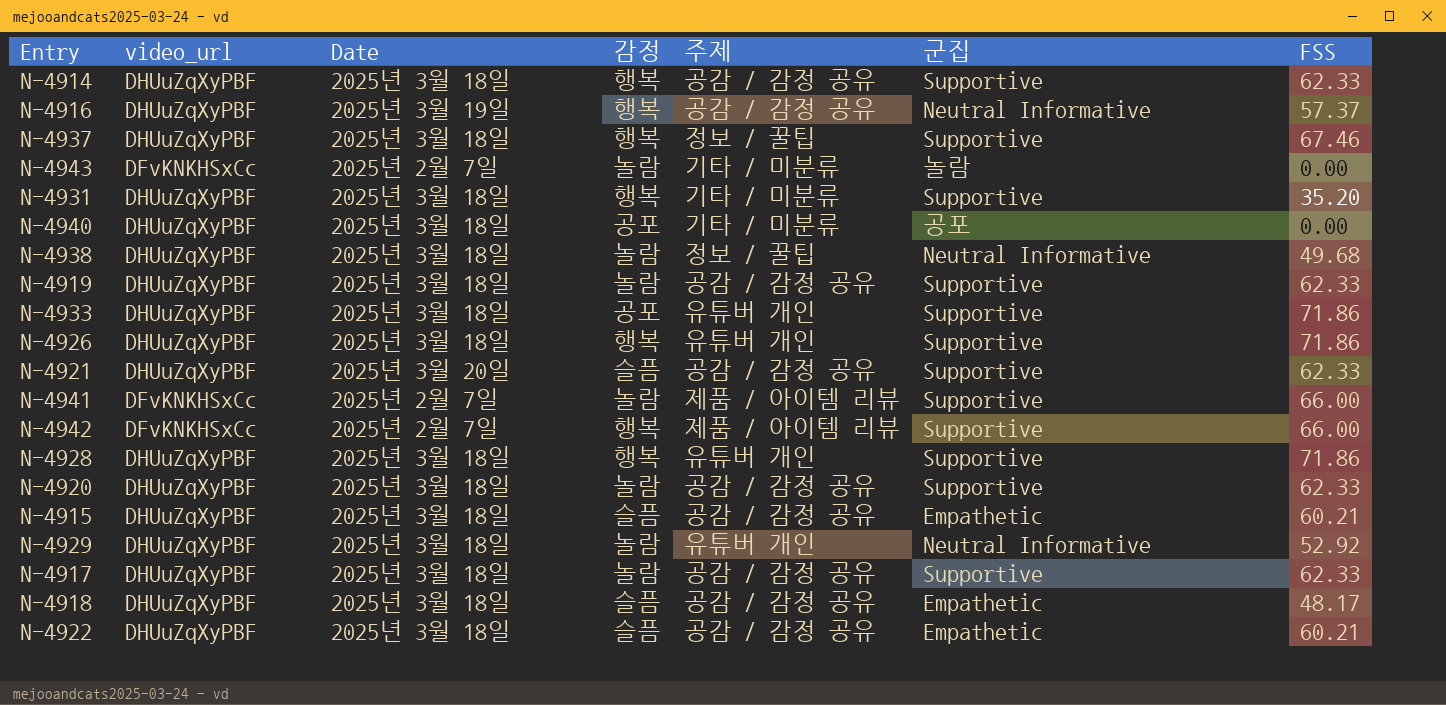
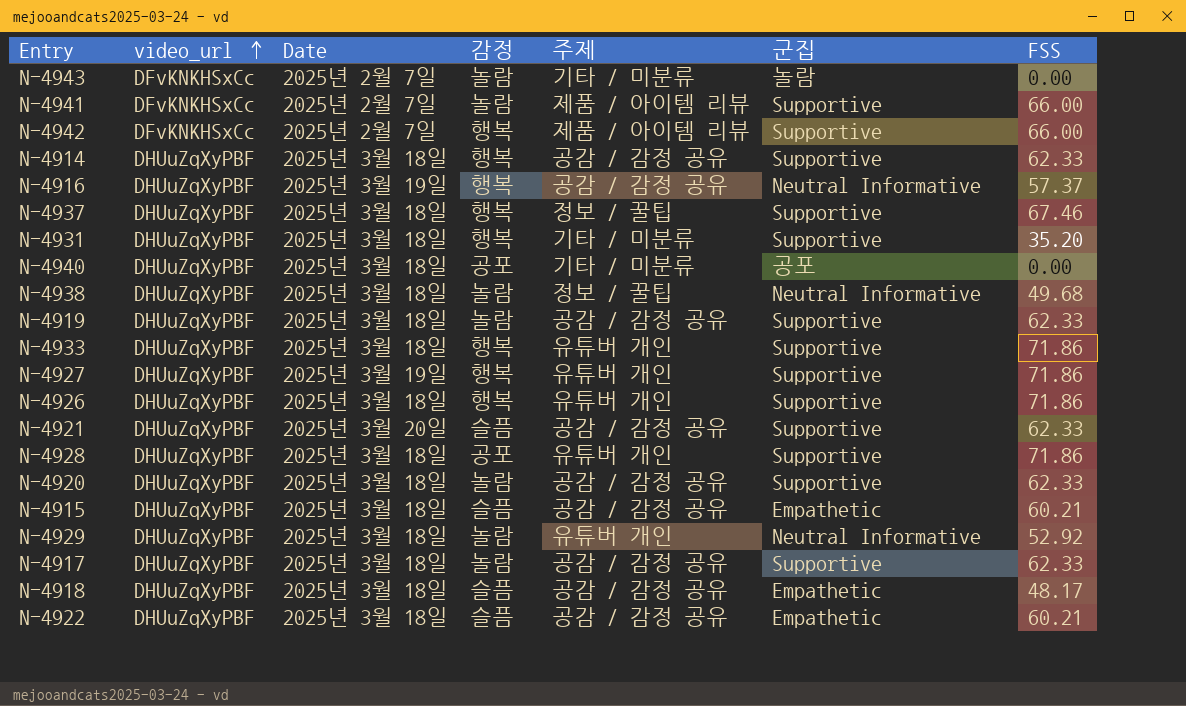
row order: none -> video_url ascending
N-4933 | 감정: 공포 -> 행복
row N-4927: none -> DHUuZqXyPBF | 2025년 3월 19일 | 행복 | 유튜버 개인 | Supportive | 71.86
N-4928 | 감정: 행복 -> 공포

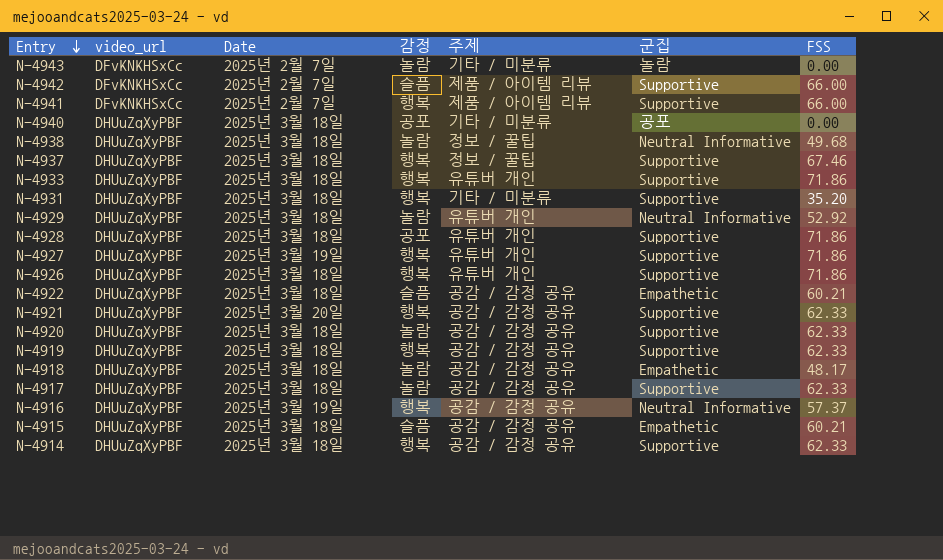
row order: video_url ascending -> Entry descending
N-4942 | 감정: 행복 -> 슬픔
N-4941 | 감정: 놀람 -> 행복
N-4921 | 감정: 슬픔 -> 행복
N-4919 | 감정: 놀람 -> 행복
N-4918 | 감정: 슬픔 -> 놀람

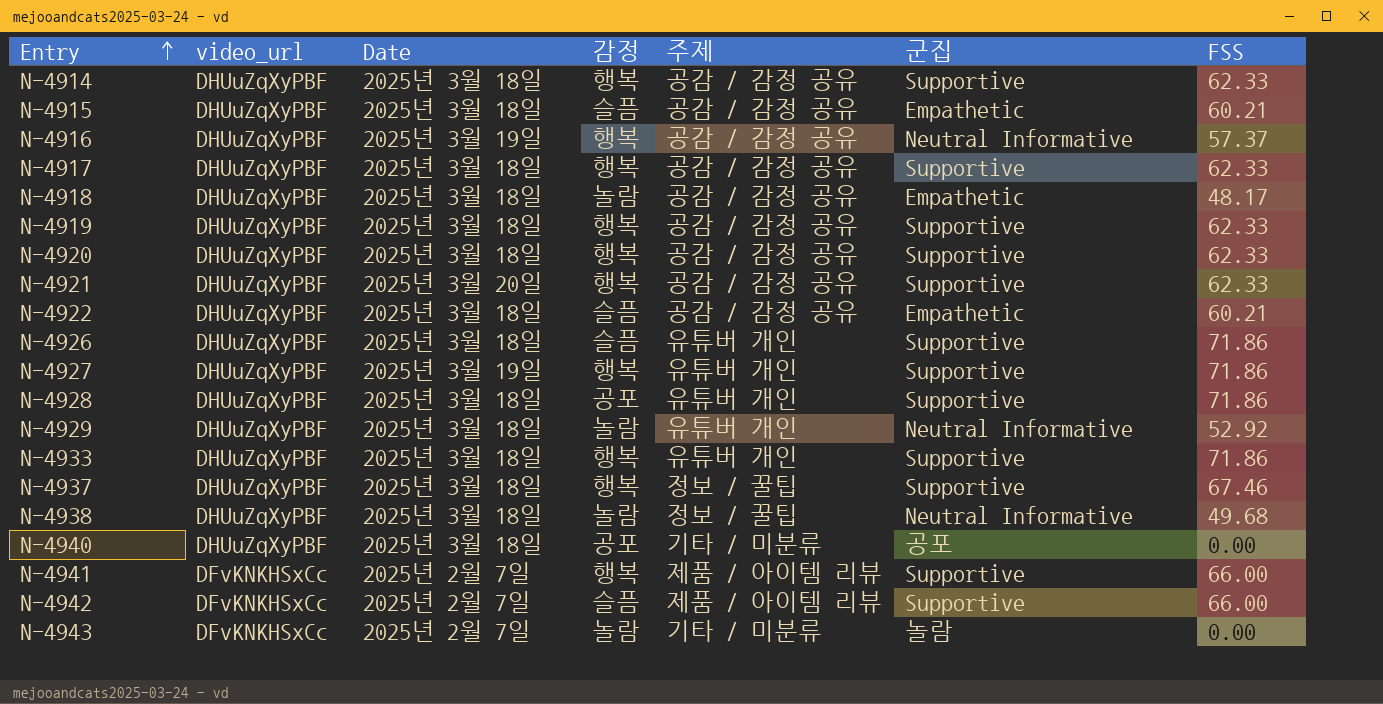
row order: Entry descending -> Entry ascending
row N-4931: DHUuZqXyPBF | 2025년 3월 18일 | 행복 | 기타 / 미분류 | Supportive | 35.20 -> none
N-4917 | 감정: 놀람 -> 행복
N-4920 | 감정: 놀람 -> 행복
N-4926 | 감정: 행복 -> 슬픔

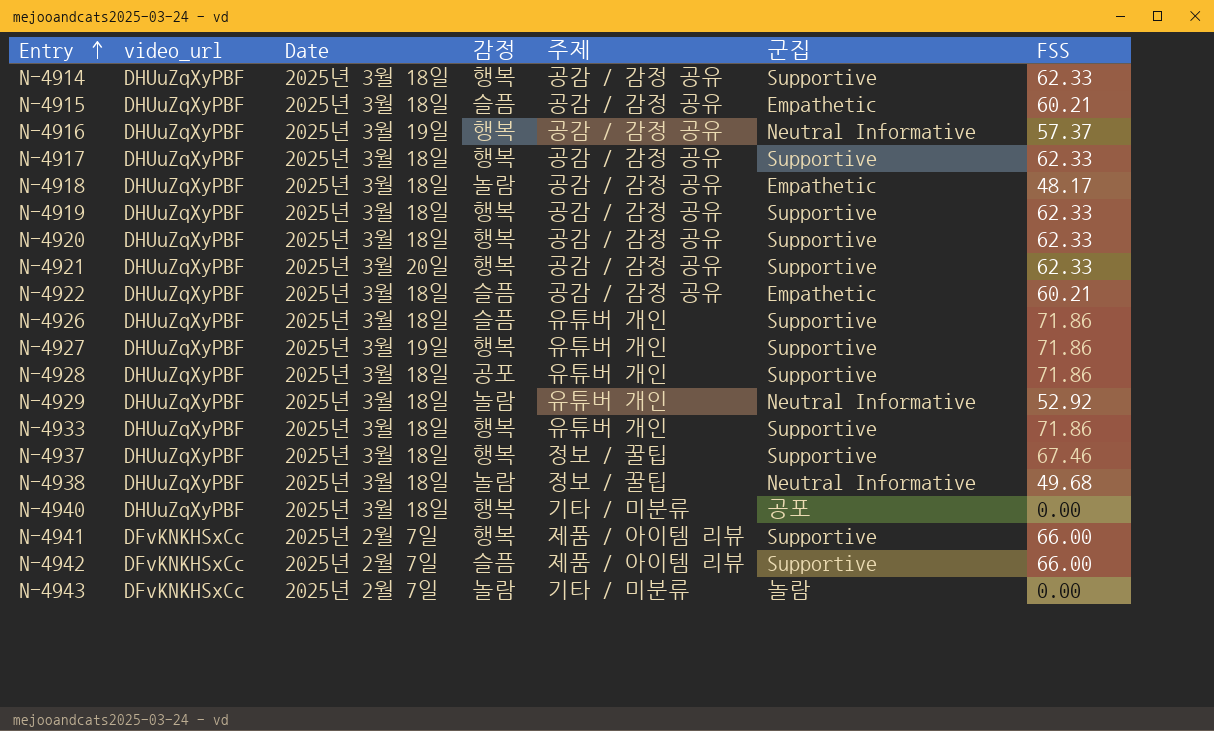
N-4940 | 감정: 공포 -> 행복

